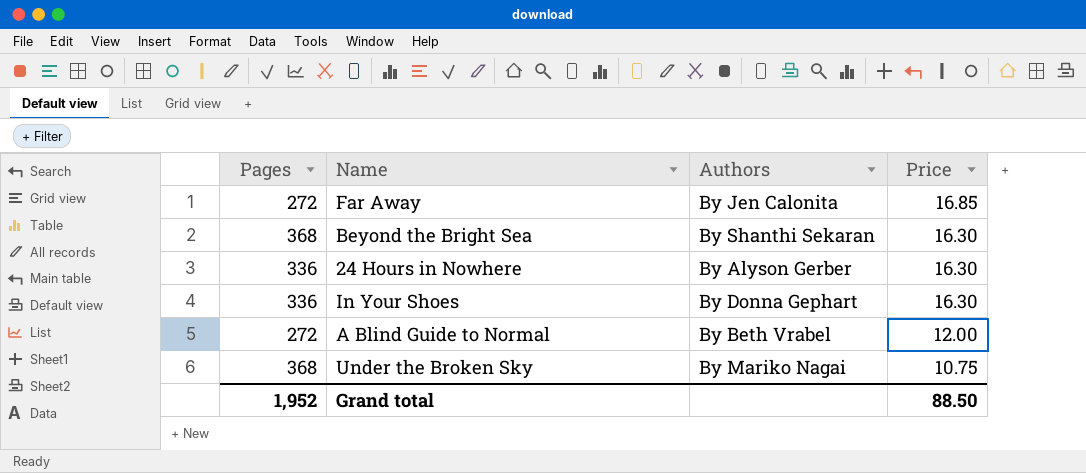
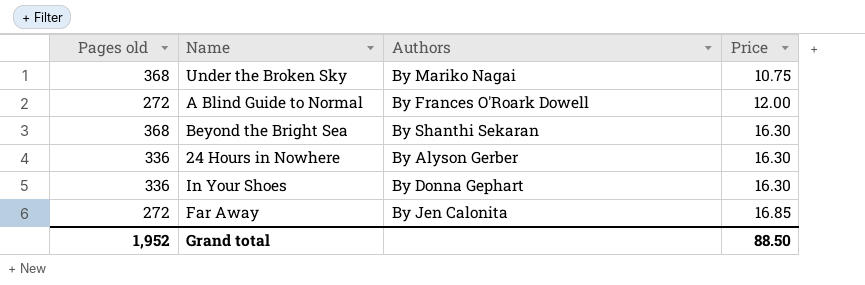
row order: Price descending -> Price ascending
column name: Pages -> Pages old
A Blind Guide to Normal | Authors: By Beth Vrabel -> By Frances O'Roark Dowell

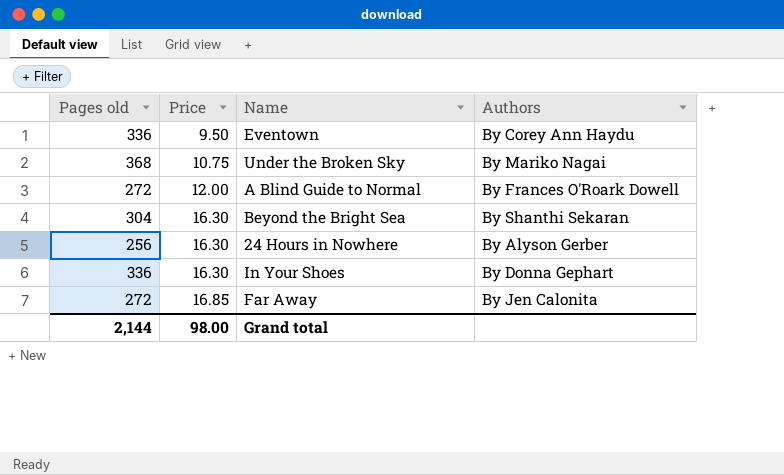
column Price | position: 4 -> 2
row Eventown: none -> 336 | 9.50 | By Corey Ann Haydu
Beyond the Bright Sea | Pages old: 368 -> 304
24 Hours in Nowhere | Pages old: 336 -> 256
Grand total | Pages old: 1,952 -> 2,144
Grand total | Price: 88.50 -> 98.00

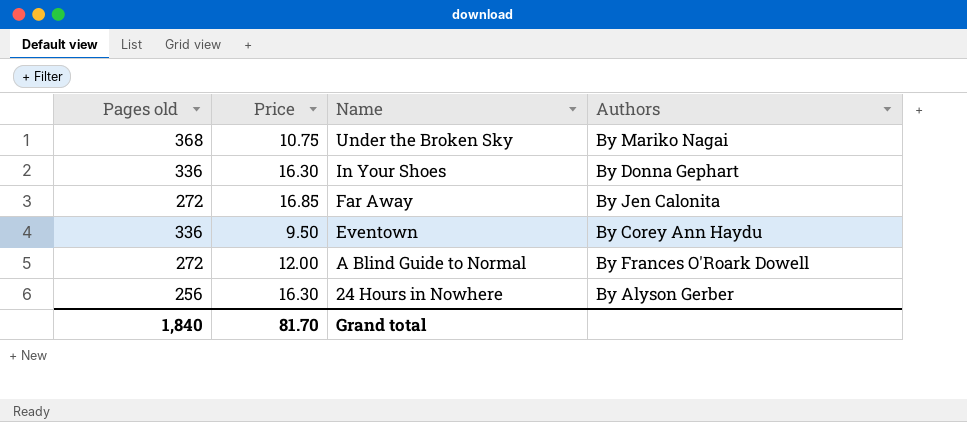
row order: Price ascending -> Name descending
row Beyond the Bright Sea: 304 | 16.30 | By Shanthi Sekaran -> none
Grand total | Pages old: 2,144 -> 1,840
Grand total | Price: 98.00 -> 81.70

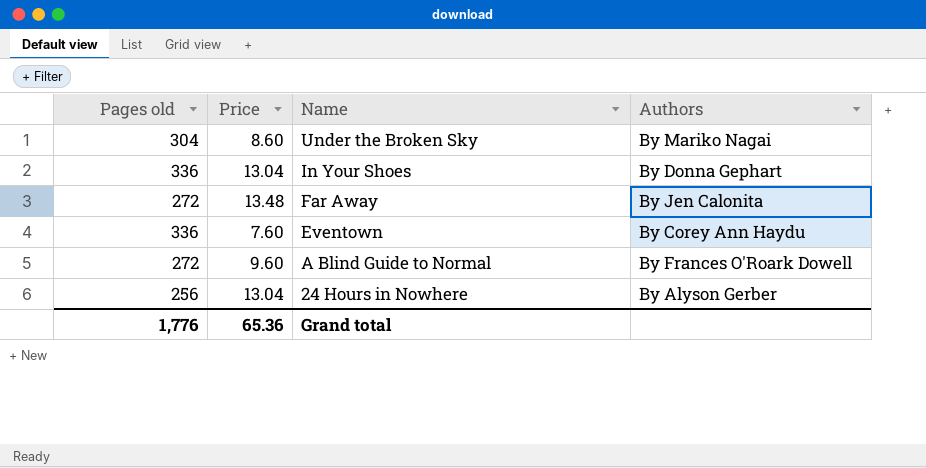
Under the Broken Sky | Pages old: 368 -> 304
Under the Broken Sky | Price: 10.75 -> 8.60
In Your Shoes | Price: 16.30 -> 13.04
Far Away | Price: 16.85 -> 13.48
Eventown | Price: 9.50 -> 7.60
A Blind Guide to Normal | Price: 12.00 -> 9.60
24 Hours in Nowhere | Price: 16.30 -> 13.04
Grand total | Pages old: 1,840 -> 1,776
Grand total | Price: 81.70 -> 65.36

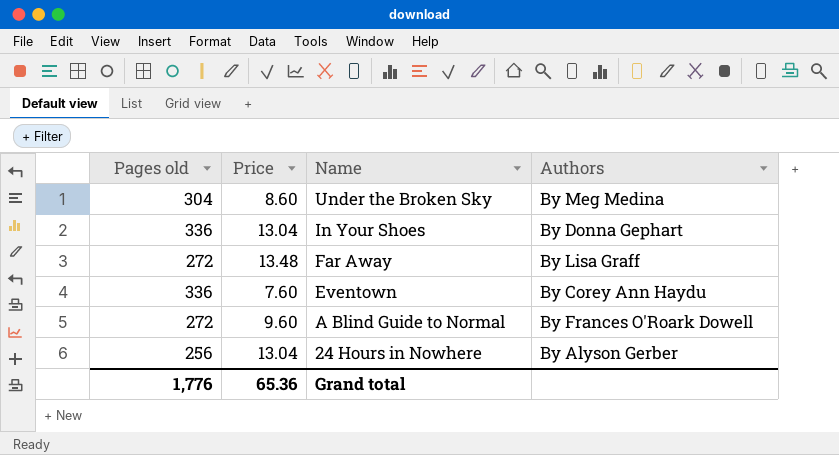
Under the Broken Sky | Authors: By Mariko Nagai -> By Meg Medina
Far Away | Authors: By Jen Calonita -> By Lisa Graff

